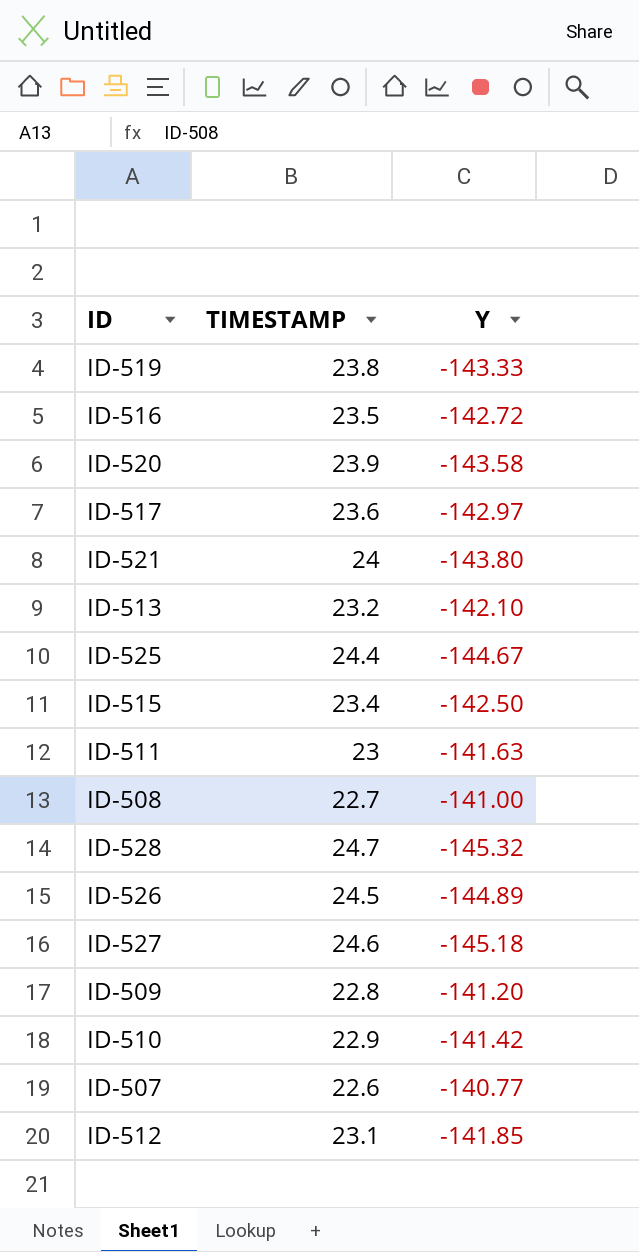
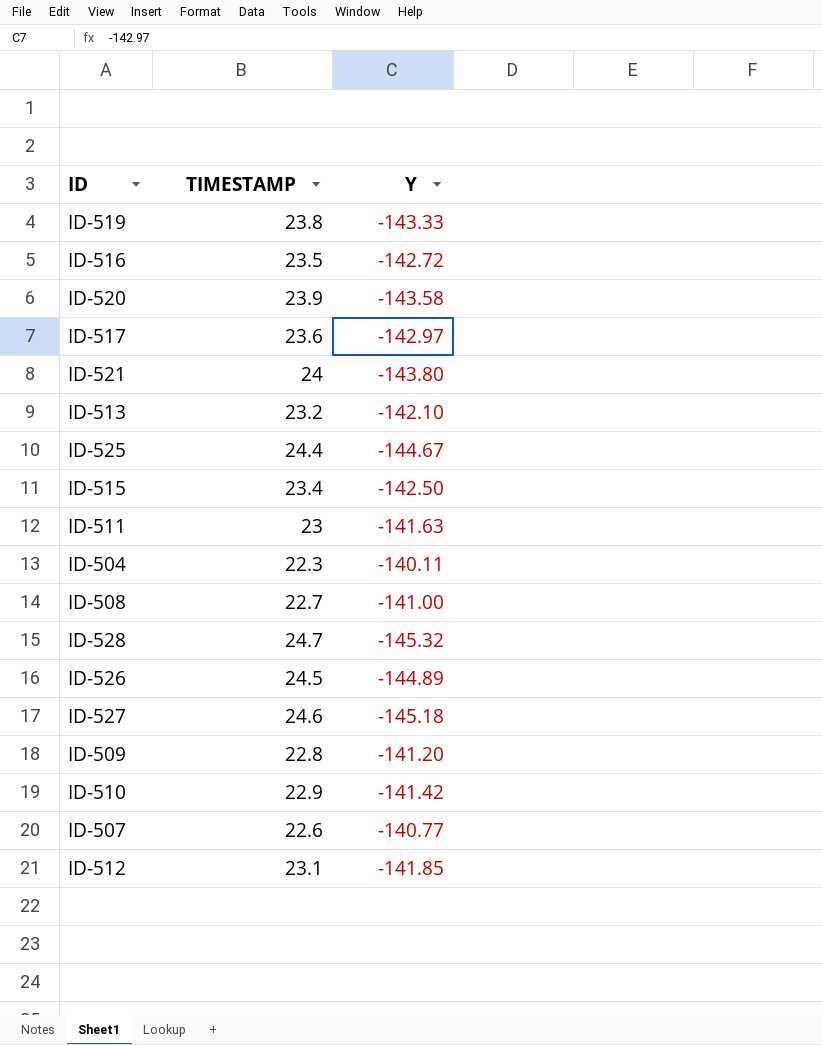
row ID-504: none -> 22.3 | -140.11

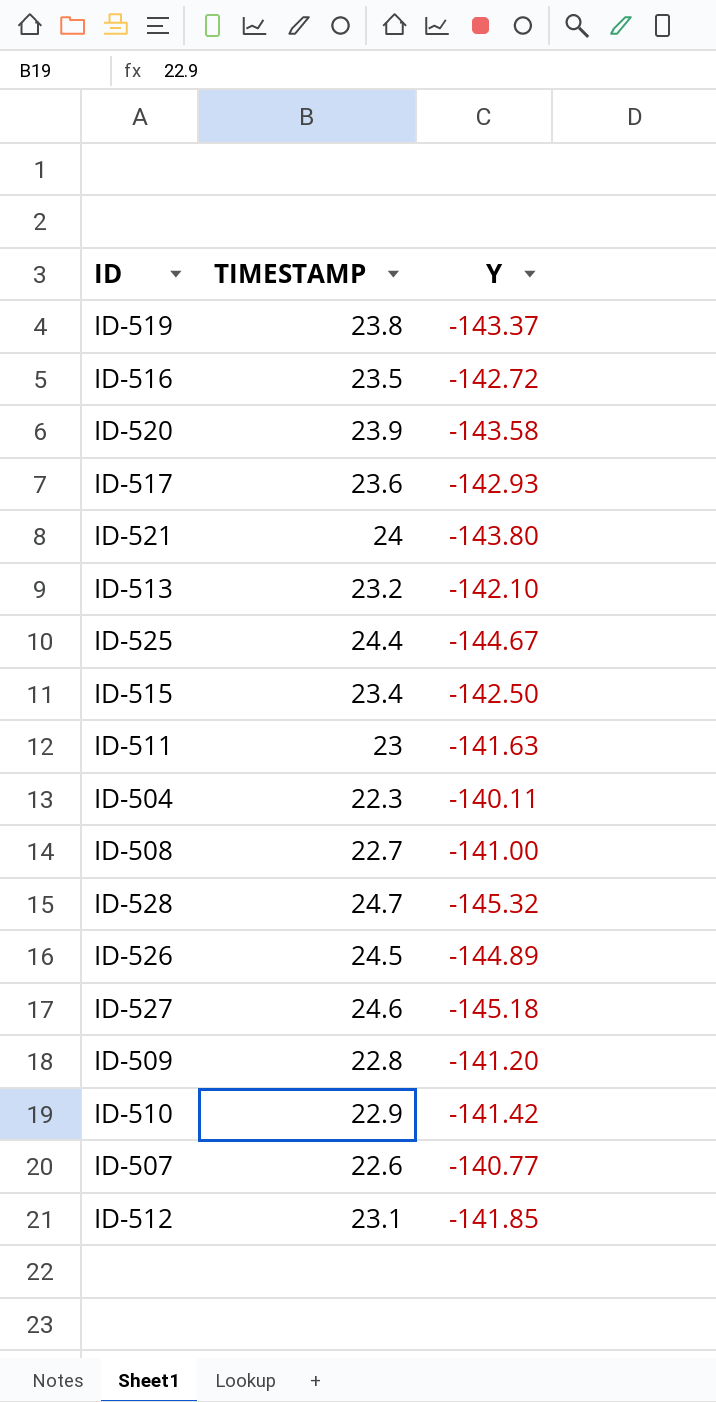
ID-519 | Y: -143.33 -> -143.37
ID-517 | Y: -142.97 -> -142.93

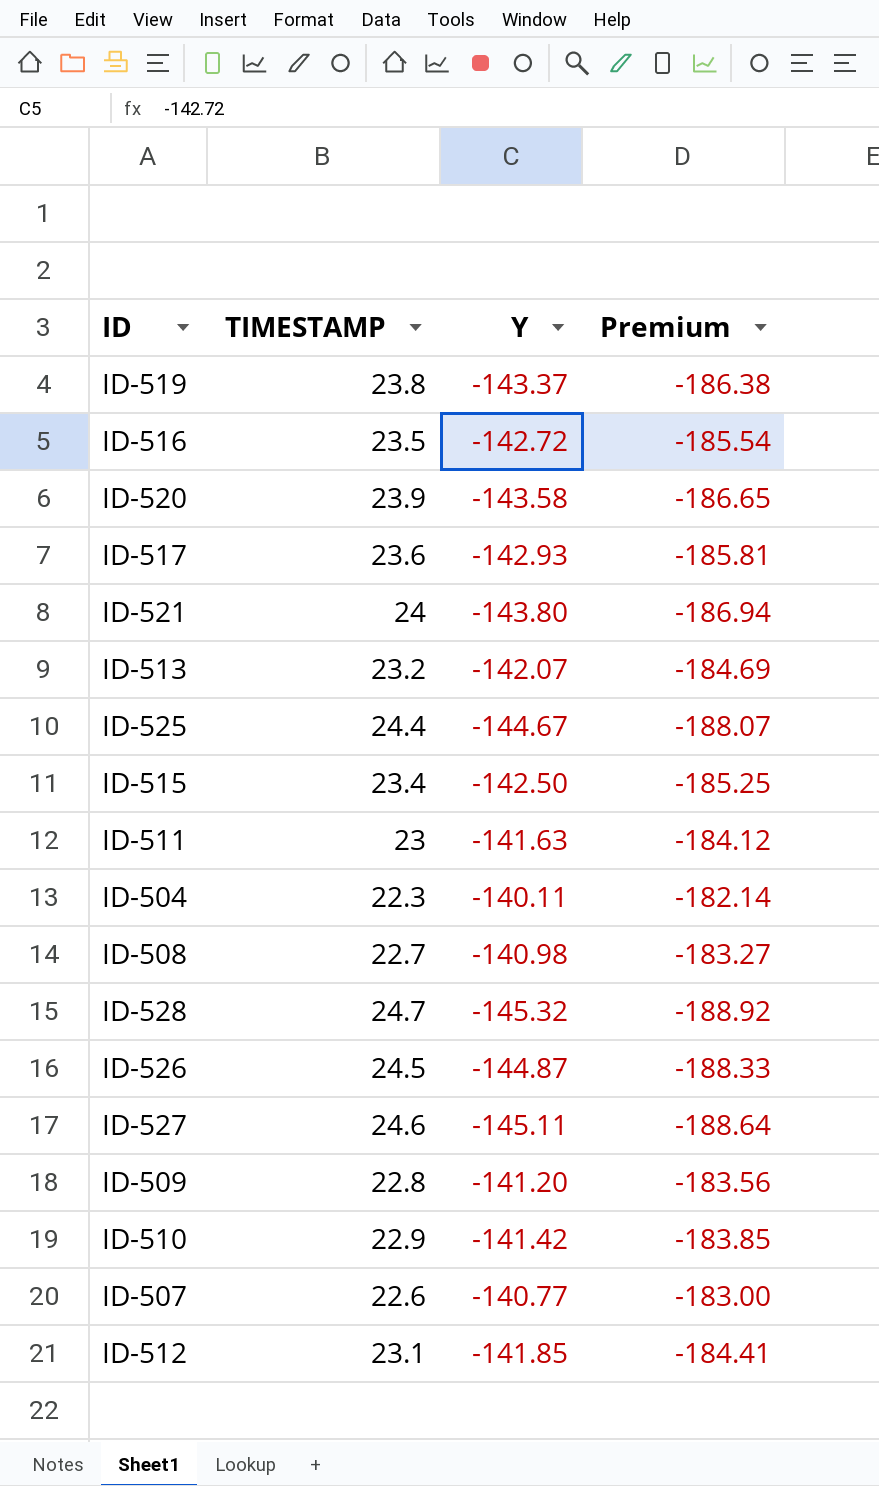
column Premium | formula: none -> [Y] * 1.3
ID-513 | Y: -142.10 -> -142.07
ID-508 | Y: -141.00 -> -140.98
ID-526 | Y: -144.89 -> -144.87
ID-527 | Y: -145.18 -> -145.11

